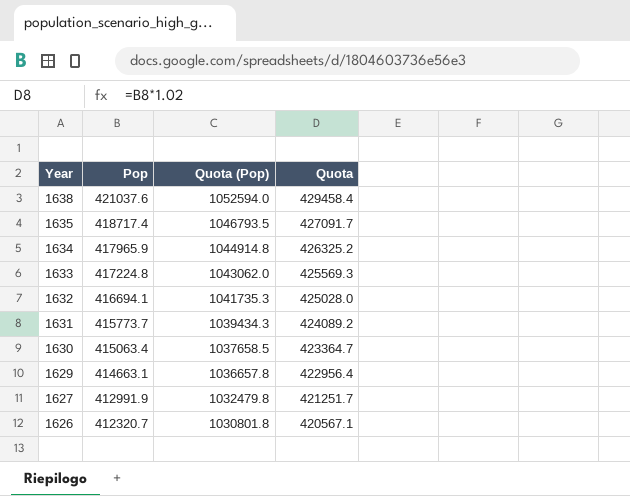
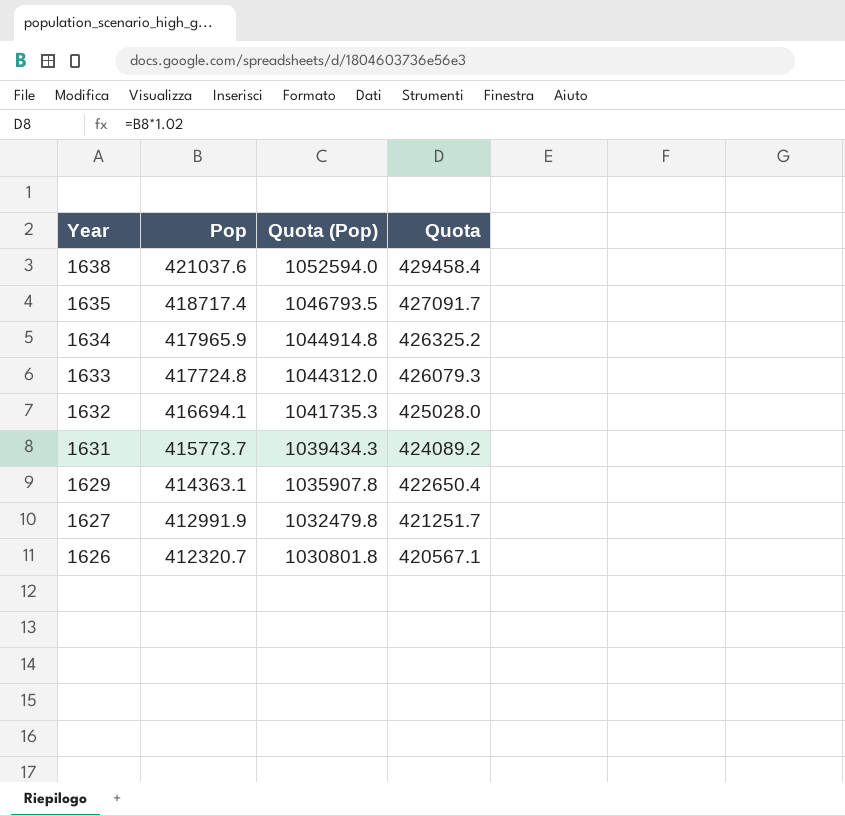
row 1630: 415063.4 | 1037658.5 | 423364.7 -> none
1633 | Pop: 417224.8 -> 417724.8
1633 | Quota (Pop): 1043062.0 -> 1044312.0
1633 | Quota: 425569.3 -> 426079.3
1629 | Pop: 414663.1 -> 414363.1
1629 | Quota (Pop): 1036657.8 -> 1035907.8
1629 | Quota: 422956.4 -> 422650.4

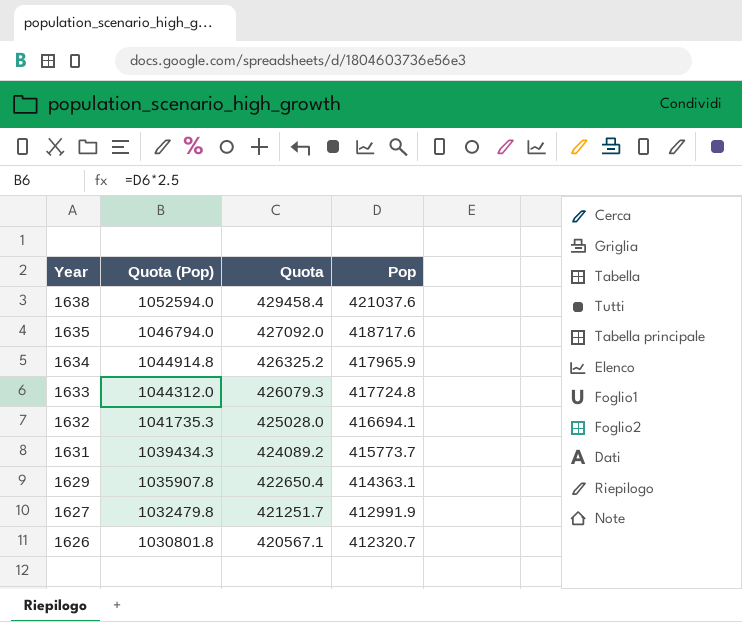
column Pop | position: 2 -> 4
1635 | Quota (Pop): 1046793.5 -> 1046794.0
1635 | Quota: 427091.7 -> 427092.0
1635 | Pop: 418717.4 -> 418717.6

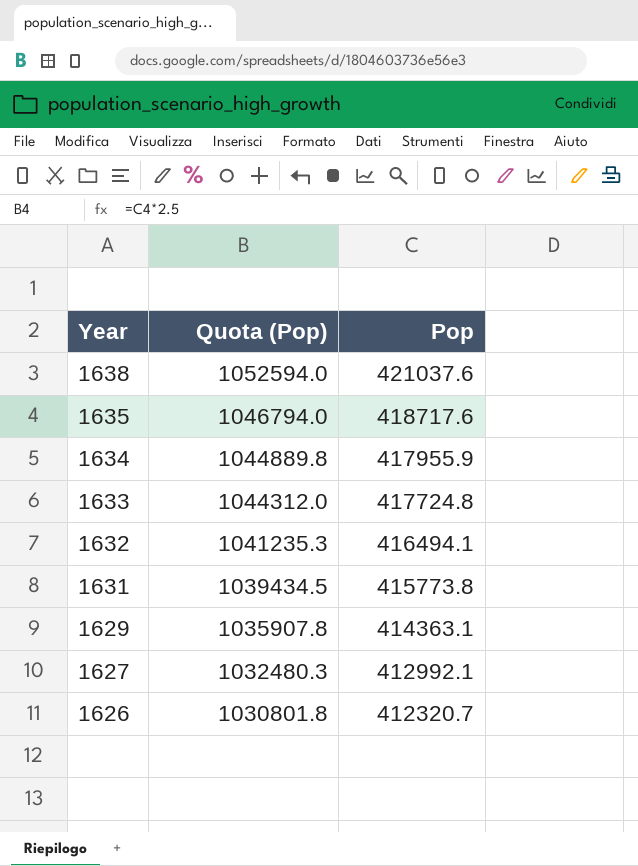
column Quota | formula: [Pop] * 1.02 -> none
1634 | Quota (Pop): 1044914.8 -> 1044889.8
1634 | Pop: 417965.9 -> 417955.9
1632 | Quota (Pop): 1041735.3 -> 1041235.3
1632 | Pop: 416694.1 -> 416494.1
1631 | Quota (Pop): 1039434.3 -> 1039434.5
1631 | Pop: 415773.7 -> 415773.8
1627 | Quota (Pop): 1032479.8 -> 1032480.3
1627 | Pop: 412991.9 -> 412992.1

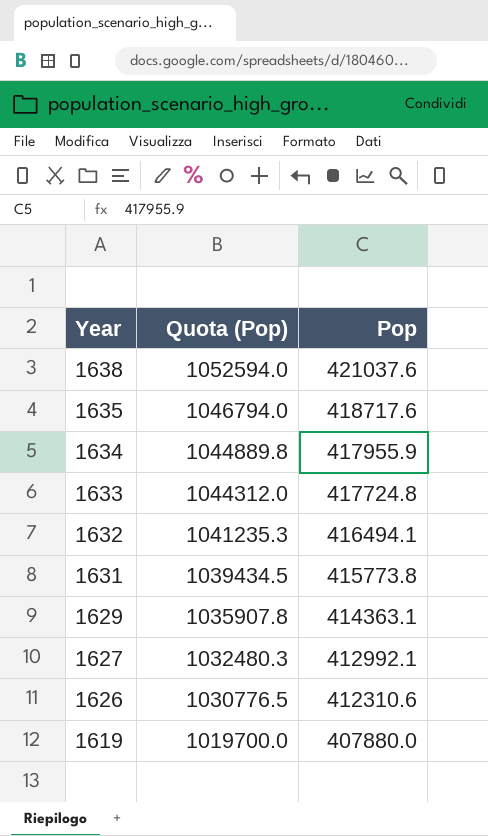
1626 | Quota (Pop): 1030801.8 -> 1030776.5
1626 | Pop: 412320.7 -> 412310.6
row 1619: none -> 1019700.0 | 407880.0

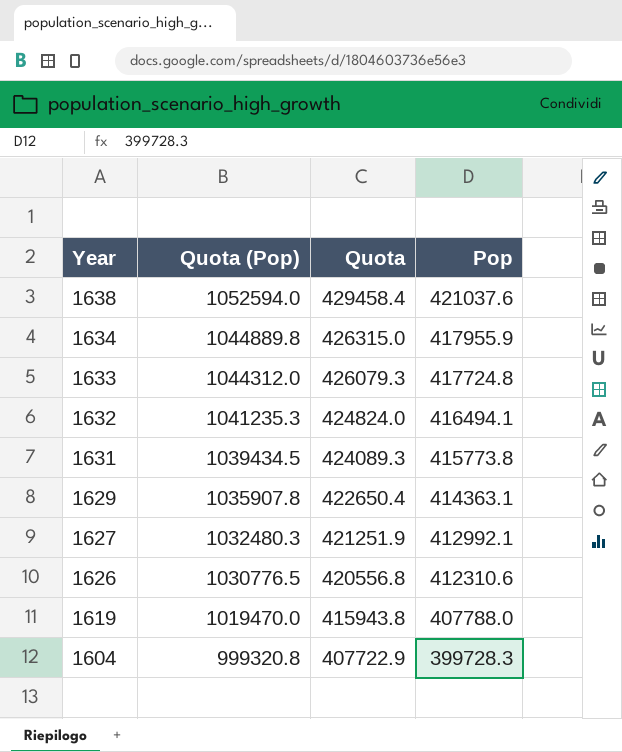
column Quota | formula: none -> [Pop] * 1.02
row 1635: 1046794.0 | 418717.6 -> none
1619 | Quota (Pop): 1019700.0 -> 1019470.0
1619 | Pop: 407880.0 -> 407788.0
row 1604: none -> 999320.8 | 407722.9 | 399728.3

